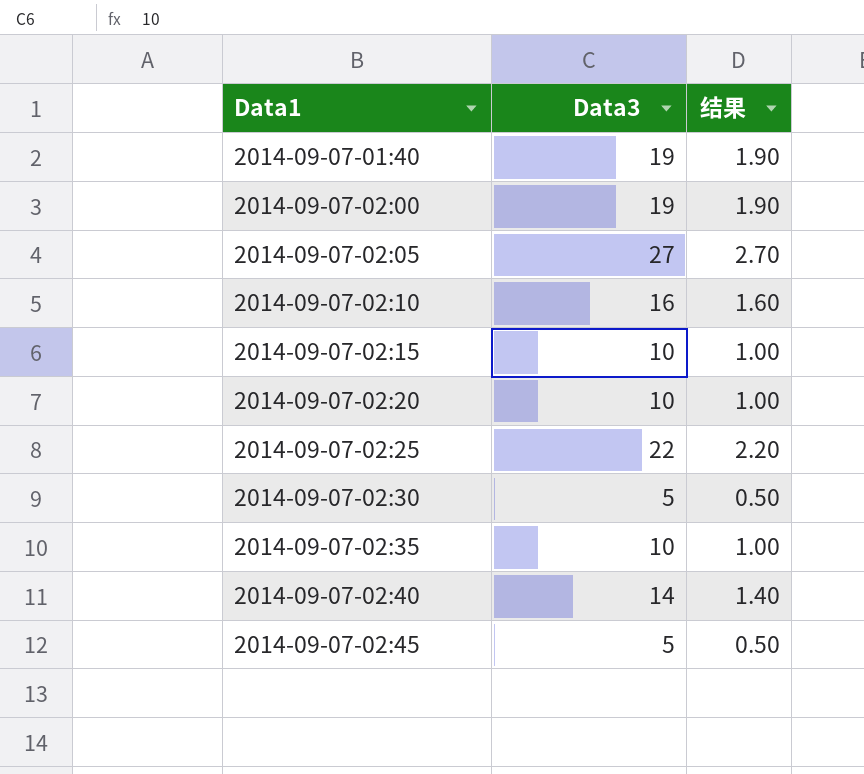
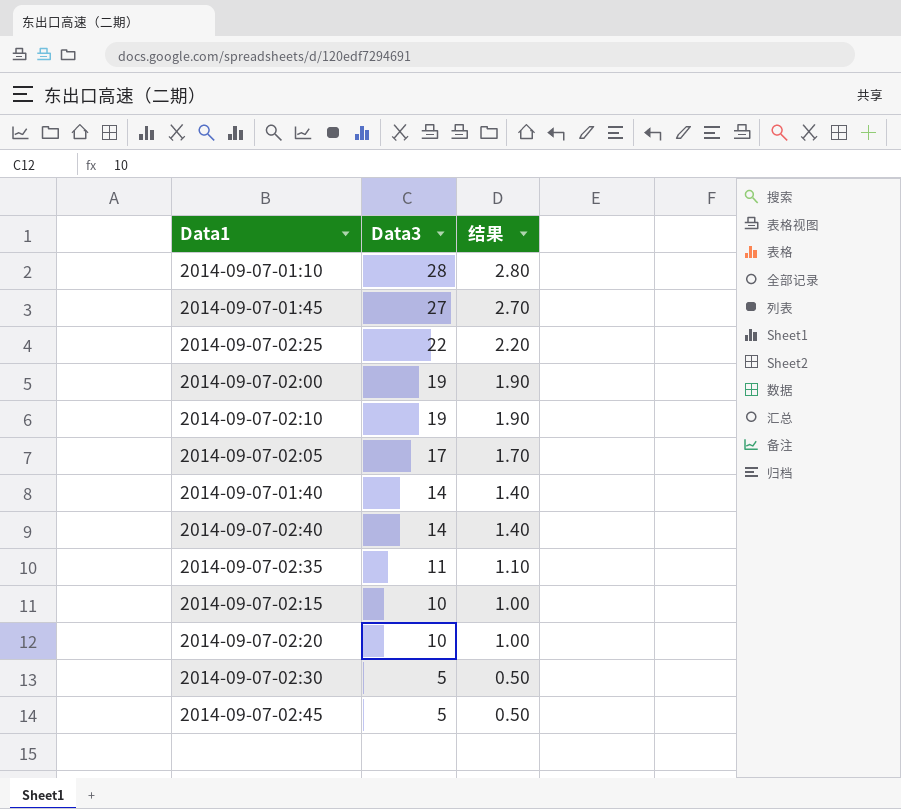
row order: Data1 ascending -> Data3 descending
row 2014-09-07-01:10: none -> 28 | 2.80
row 2014-09-07-01:45: none -> 27 | 2.70
2014-09-07-02:10 | Data3: 16 -> 19
2014-09-07-02:10 | 结果: 1.60 -> 1.90
2014-09-07-02:05 | Data3: 27 -> 17
2014-09-07-02:05 | 结果: 2.70 -> 1.70
2014-09-07-01:40 | Data3: 19 -> 14
2014-09-07-01:40 | 结果: 1.90 -> 1.40
2014-09-07-02:35 | Data3: 10 -> 11
2014-09-07-02:35 | 结果: 1.00 -> 1.10

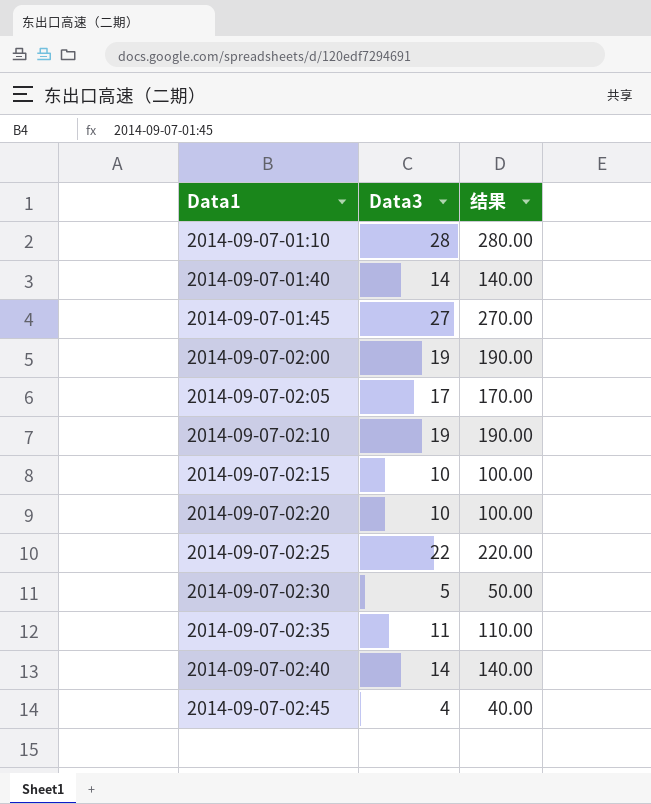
row order: Data3 descending -> Data1 ascending
column 结果 | formula: [Data3] * 0.1 -> [Data3] * 10
2014-09-07-02:45 | Data3: 5 -> 4

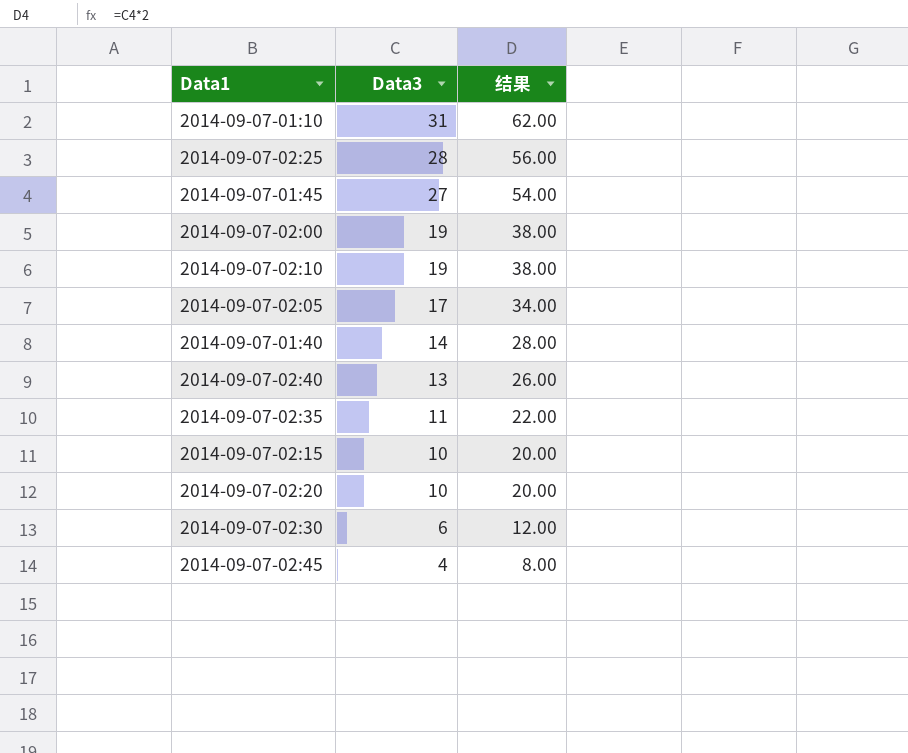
row order: Data1 ascending -> Data3 descending
column 结果 | formula: [Data3] * 10 -> [Data3] * 2
2014-09-07-01:10 | Data3: 28 -> 31
2014-09-07-02:25 | Data3: 22 -> 28
2014-09-07-02:40 | Data3: 14 -> 13
2014-09-07-02:30 | Data3: 5 -> 6

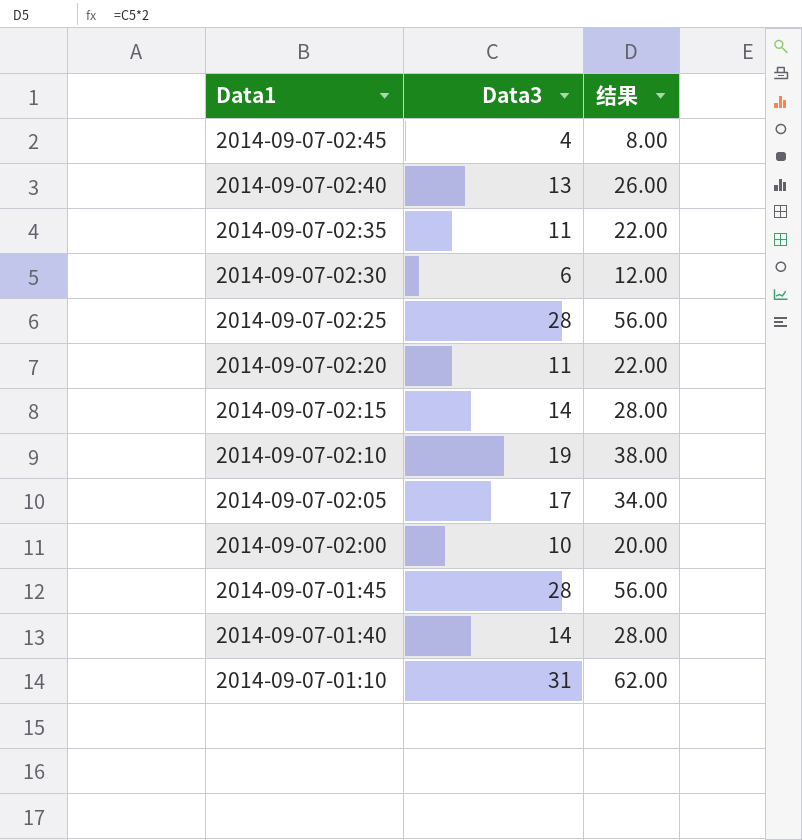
row order: Data3 descending -> Data1 descending
2014-09-07-02:20 | Data3: 10 -> 11
2014-09-07-02:20 | 结果: 20.00 -> 22.00
2014-09-07-02:15 | Data3: 10 -> 14
2014-09-07-02:15 | 结果: 20.00 -> 28.00
2014-09-07-02:00 | Data3: 19 -> 10
2014-09-07-02:00 | 结果: 38.00 -> 20.00
2014-09-07-01:45 | Data3: 27 -> 28
2014-09-07-01:45 | 结果: 54.00 -> 56.00

